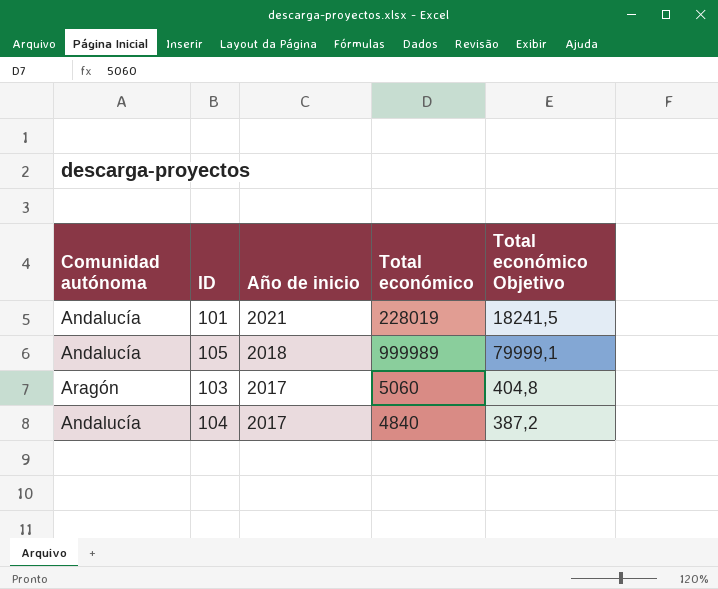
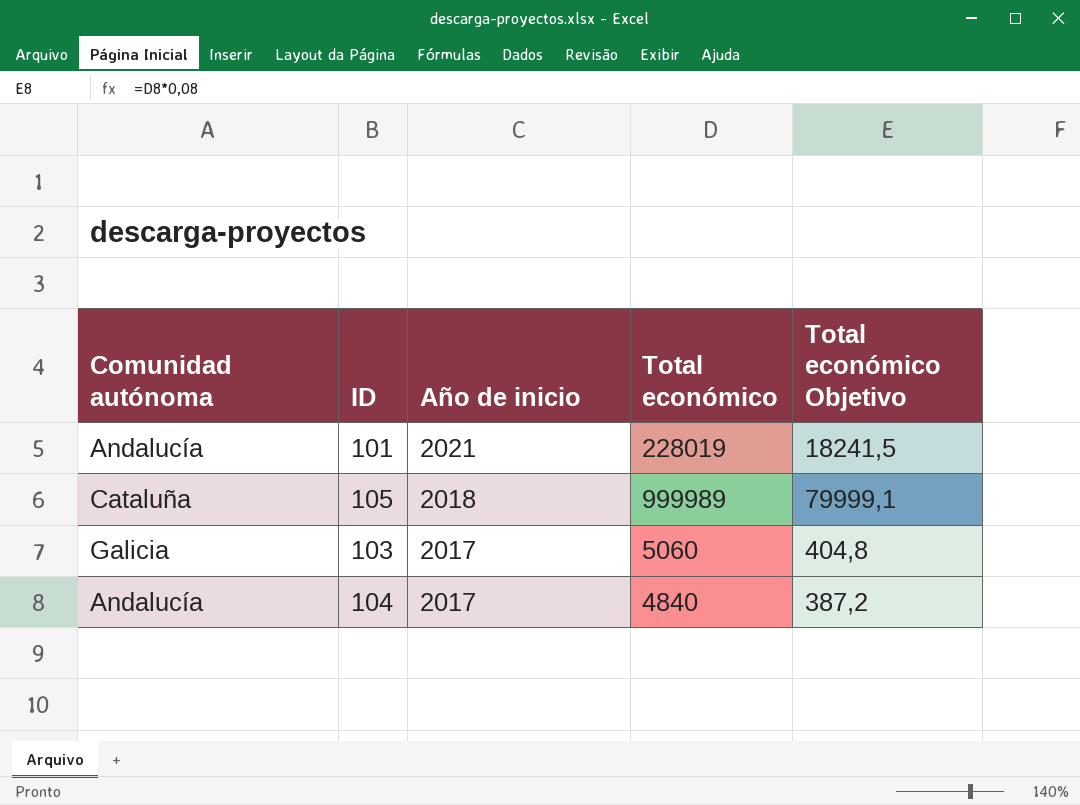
105 | Comunidad autónoma: Andalucía -> Cataluña
103 | Comunidad autónoma: Aragón -> Galicia

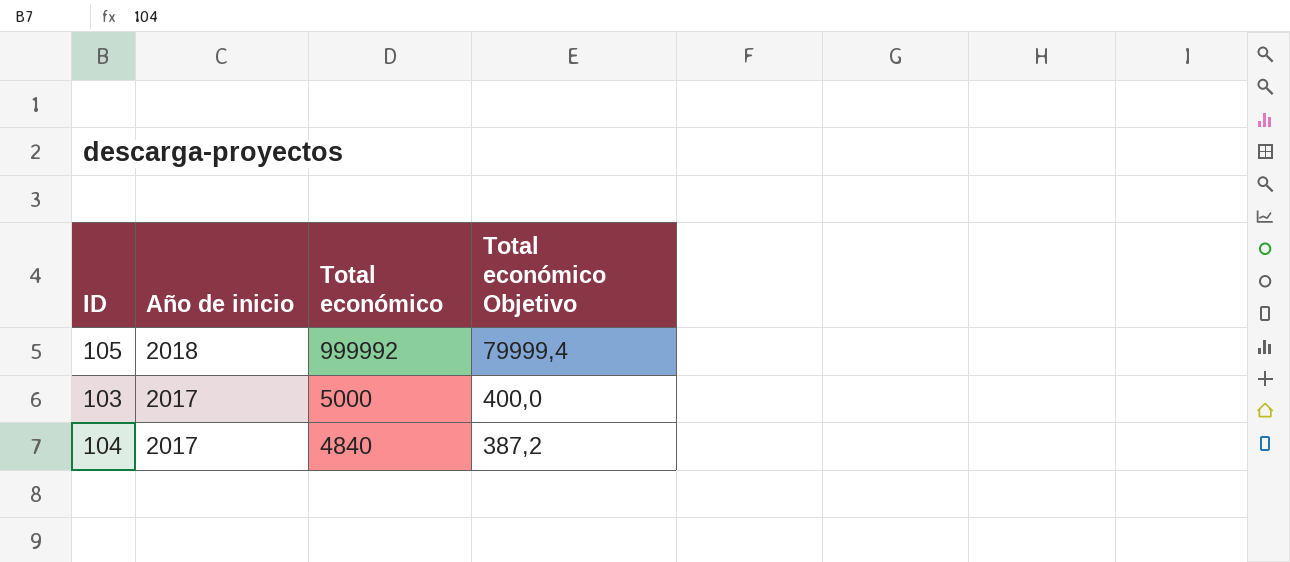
column Comunidad autónoma | position: 1 -> none
row 101: Andalucía | 2021 | 228019 | 18241,5 -> none
105 | Total económico: 999989 -> 999992
105 | Total económico Objetivo: 79999,1 -> 79999,4
103 | Total económico: 5060 -> 5000
103 | Total económico Objetivo: 404,8 -> 400,0

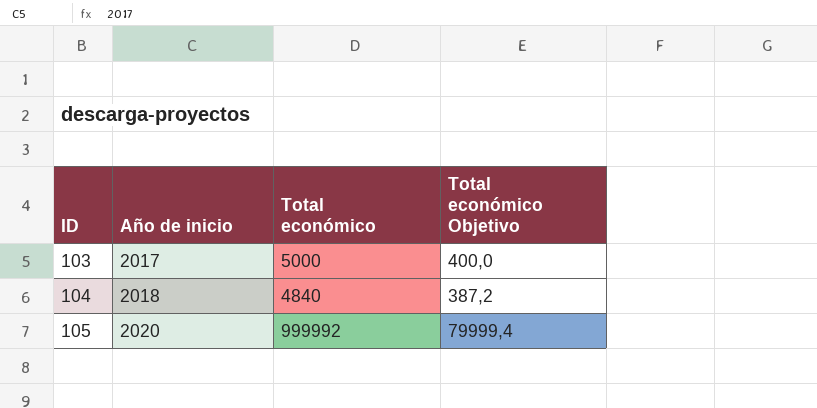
row order: Año de inicio descending -> ID ascending
104 | Año de inicio: 2017 -> 2018
105 | Año de inicio: 2018 -> 2020

